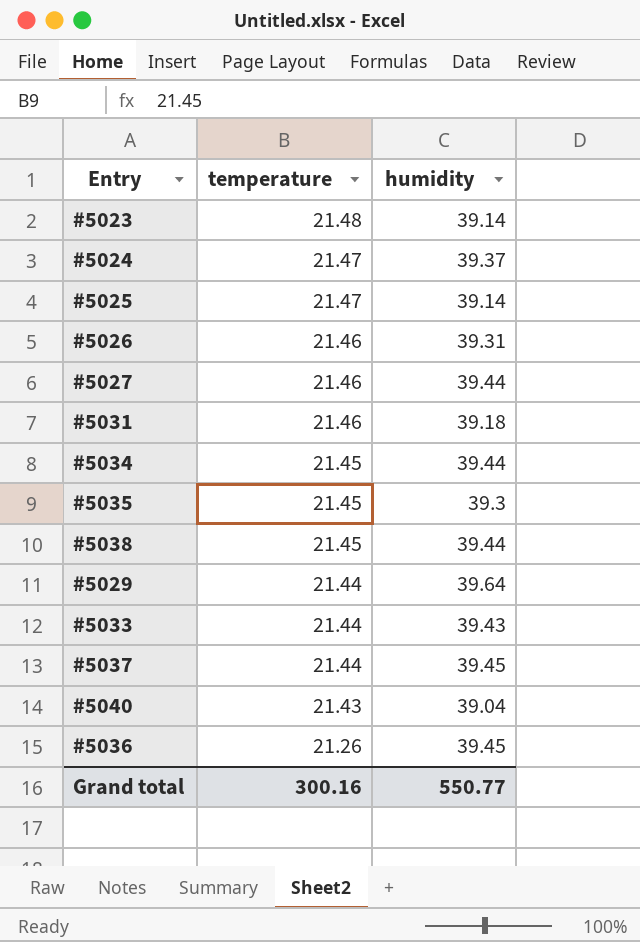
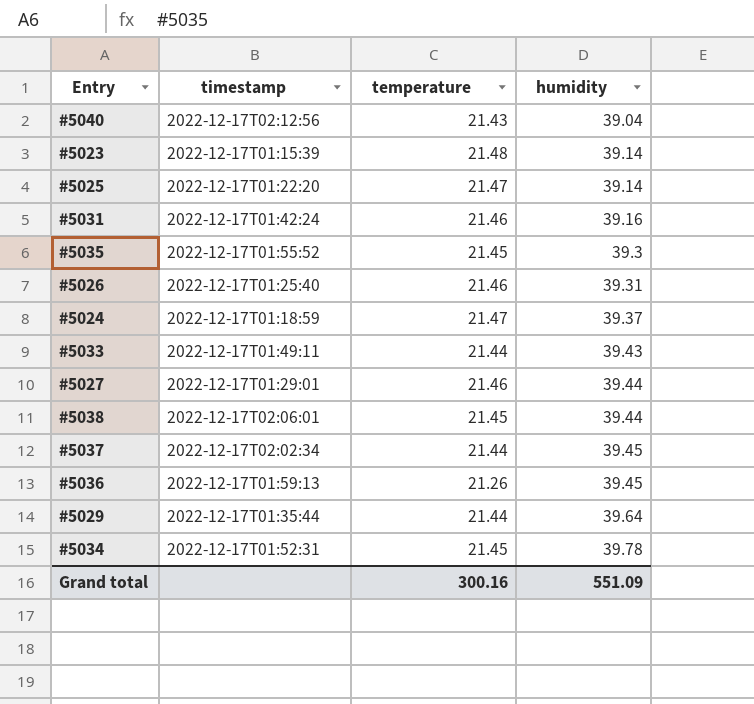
row order: temperature descending -> humidity ascending
column timestamp | position: none -> 2
#5031 | humidity: 39.18 -> 39.16
#5034 | humidity: 39.44 -> 39.78
Grand total | humidity: 550.77 -> 551.09

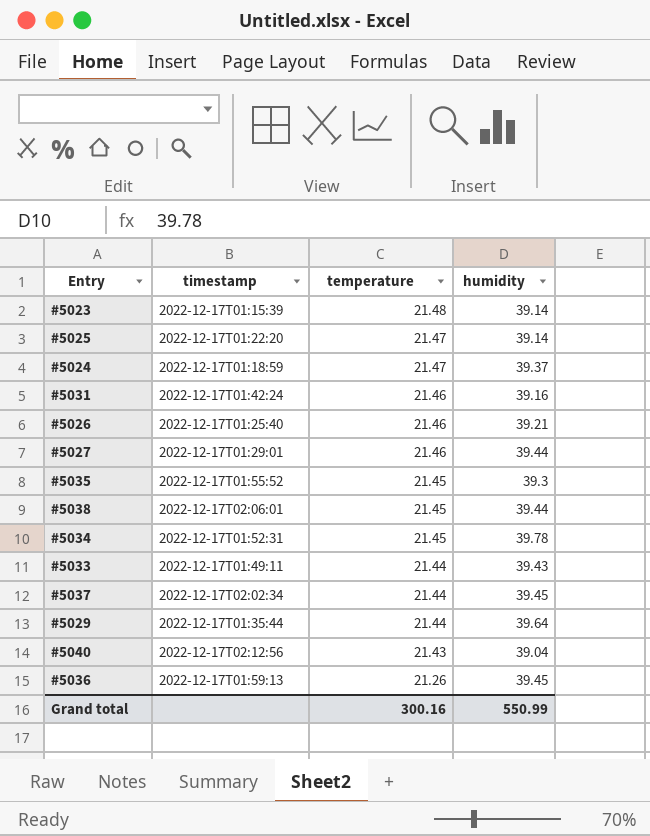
row order: humidity ascending -> temperature descending
#5026 | humidity: 39.31 -> 39.21
Grand total | humidity: 551.09 -> 550.99

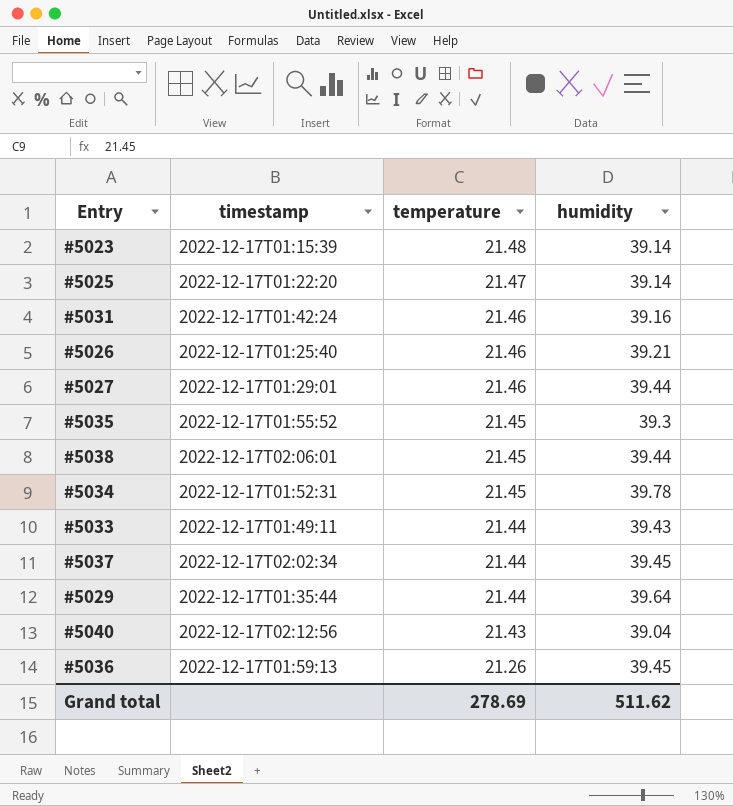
row #5024: 2022-12-17T01:18:59 | 21.47 | 39.37 -> none
Grand total | temperature: 300.16 -> 278.69
Grand total | humidity: 550.99 -> 511.62

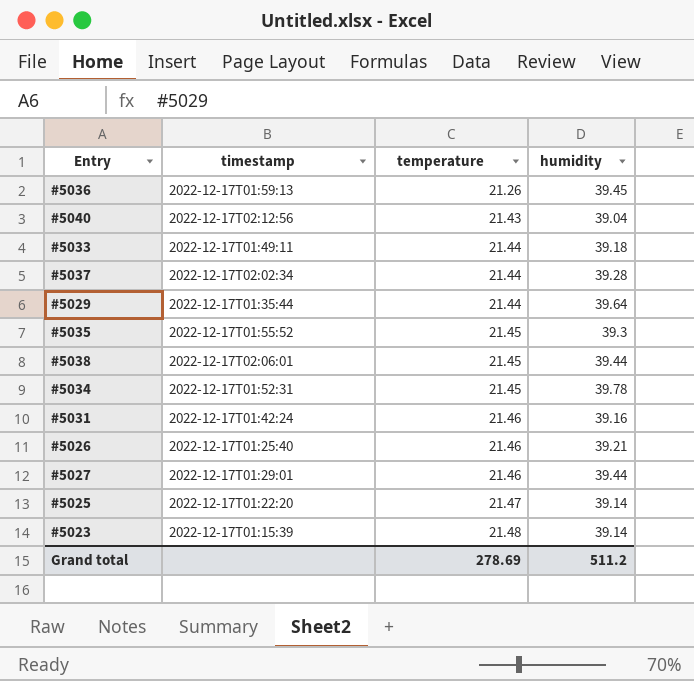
row order: temperature descending -> temperature ascending
#5033 | humidity: 39.43 -> 39.18
#5037 | humidity: 39.45 -> 39.28
Grand total | humidity: 511.62 -> 511.2

